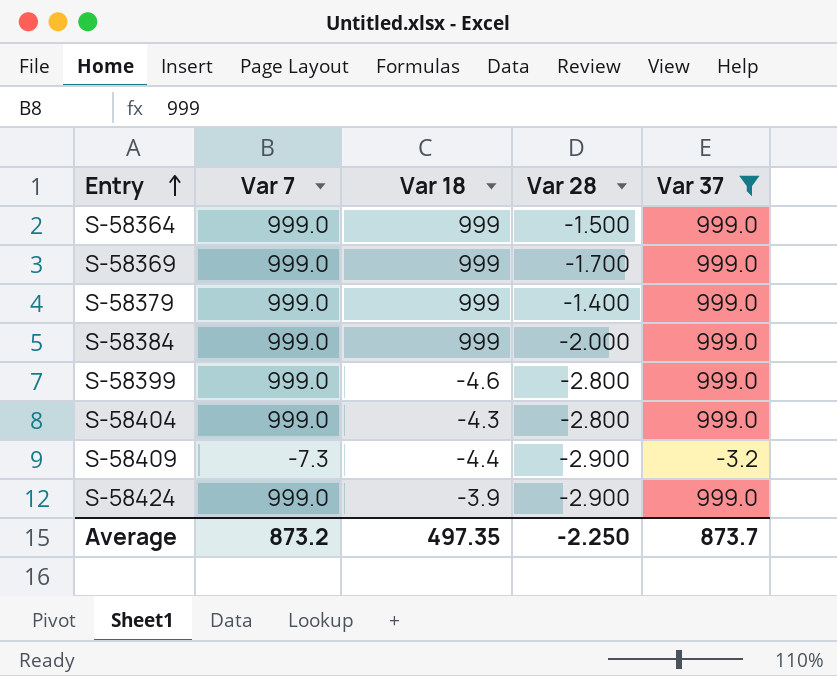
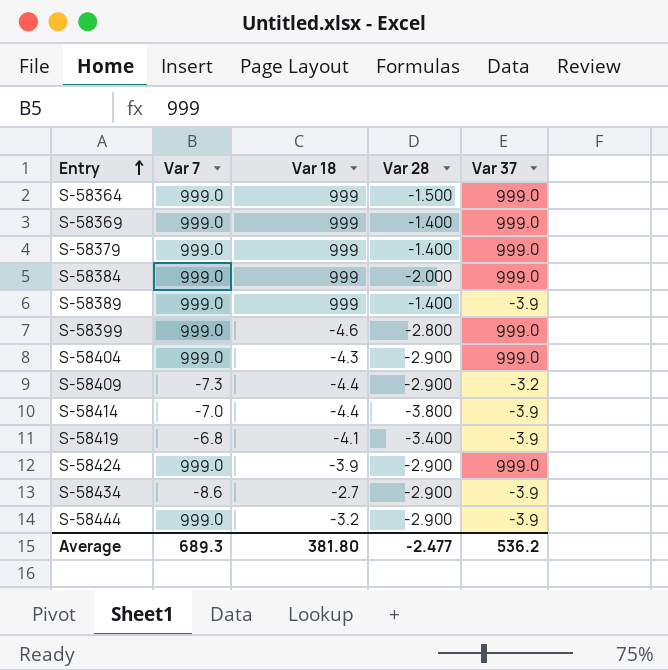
filter: Var 37 != -3.9 -> none
S-58369 | Var 28: -1.700 -> -1.400
S-58404 | Var 28: -2.800 -> -2.900
Average | Var 7: 873.2 -> 689.3
Average | Var 18: 497.35 -> 381.80
Average | Var 28: -2.250 -> -2.477
Average | Var 37: 873.7 -> 536.2

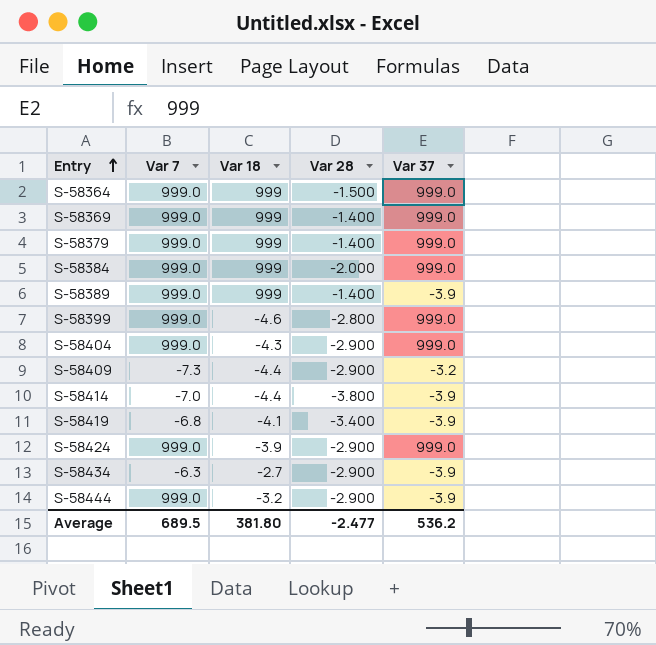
S-58434 | Var 7: -8.6 -> -6.3
Average | Var 7: 689.3 -> 689.5

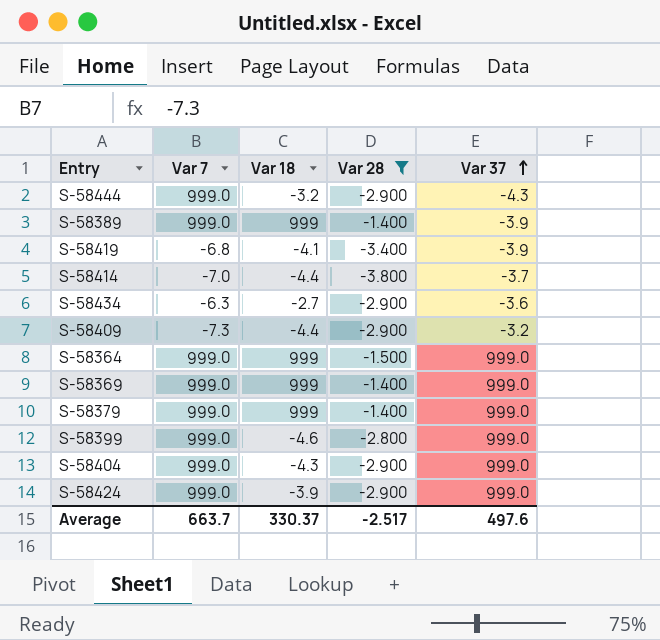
filter: none -> Var 28 != -2.000
row order: Entry ascending -> Var 37 ascending
S-58444 | Var 37: -3.9 -> -4.3
S-58414 | Var 37: -3.9 -> -3.7
S-58434 | Var 37: -3.9 -> -3.6
Average | Var 7: 689.5 -> 663.7
Average | Var 18: 381.80 -> 330.37
Average | Var 28: -2.477 -> -2.517
Average | Var 37: 536.2 -> 497.6

